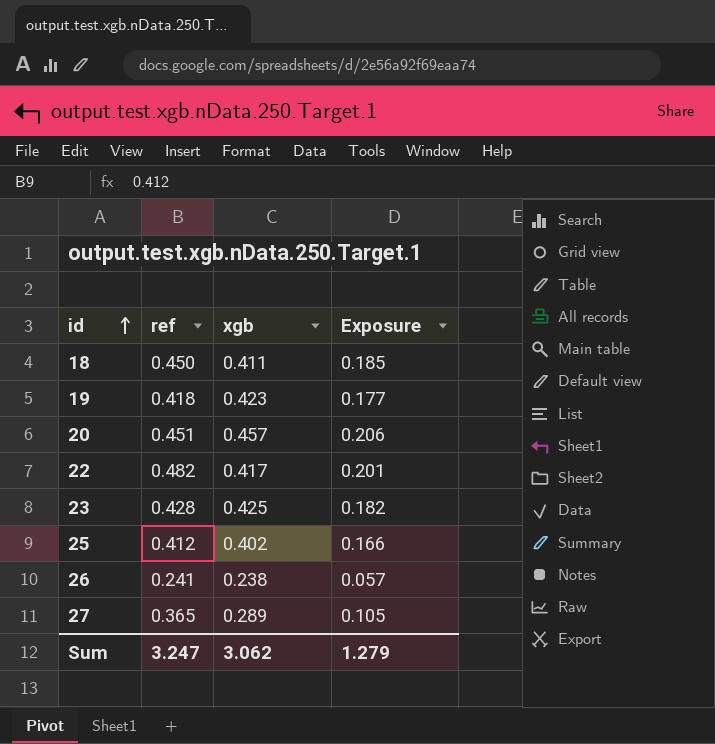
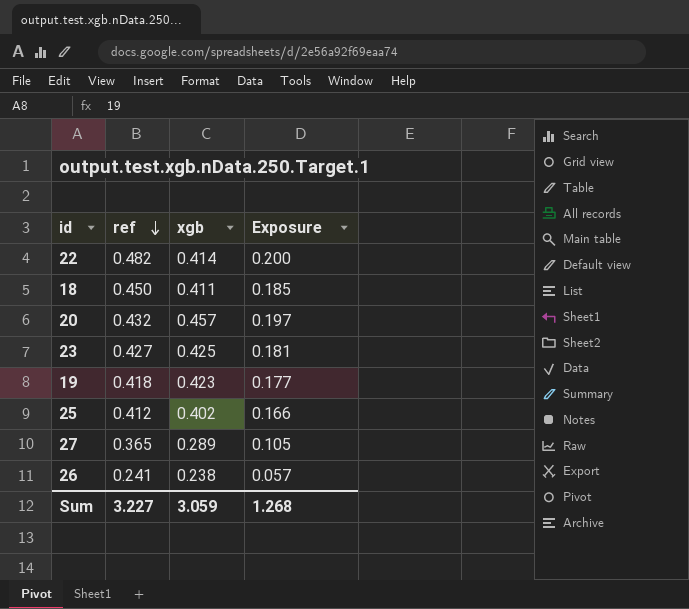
row order: id ascending -> ref descending
22 | xgb: 0.417 -> 0.414
22 | Exposure: 0.201 -> 0.200
20 | ref: 0.451 -> 0.432
20 | Exposure: 0.206 -> 0.197
23 | ref: 0.428 -> 0.427
23 | Exposure: 0.182 -> 0.181
Sum | ref: 3.247 -> 3.227
Sum | xgb: 3.062 -> 3.059
Sum | Exposure: 1.279 -> 1.268

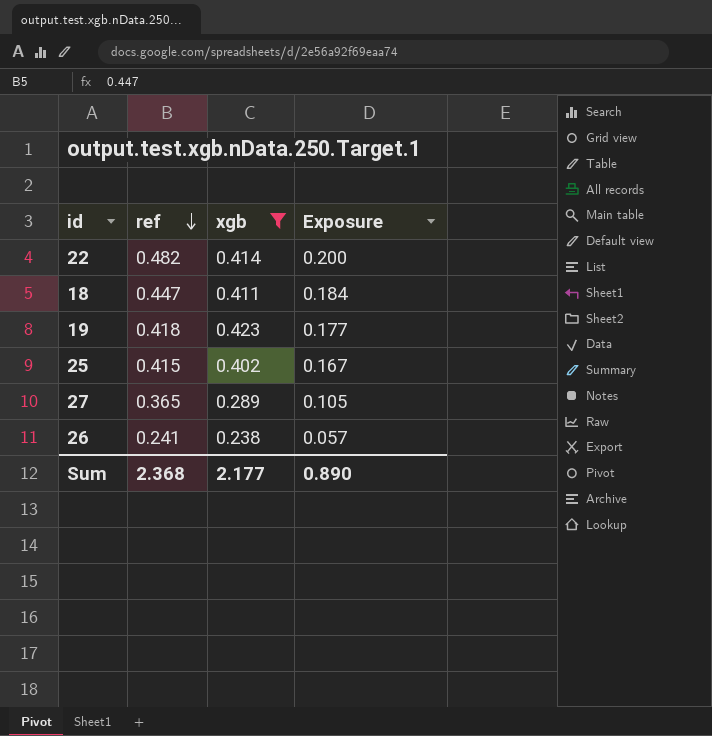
filter: none -> xgb <= 0.423
18 | ref: 0.450 -> 0.447
18 | Exposure: 0.185 -> 0.184
25 | ref: 0.412 -> 0.415
25 | Exposure: 0.166 -> 0.167
Sum | ref: 3.227 -> 2.368
Sum | xgb: 3.059 -> 2.177
Sum | Exposure: 1.268 -> 0.890

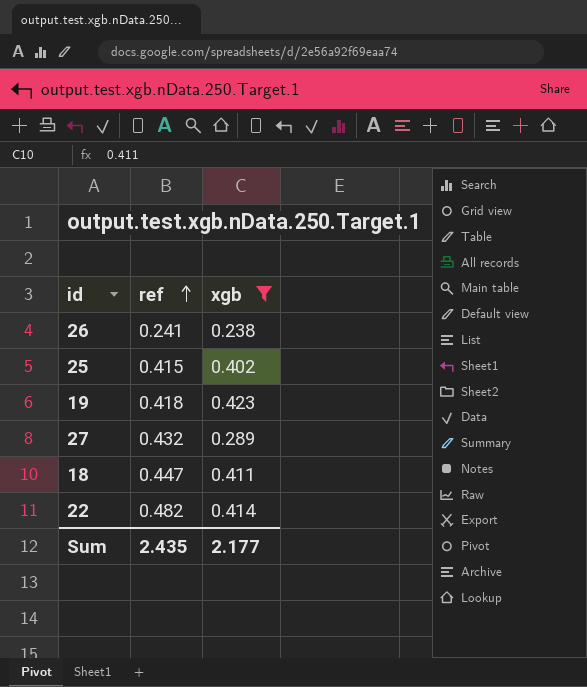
row order: ref descending -> ref ascending
column Exposure | formula: [ref] * [xgb] -> none
27 | ref: 0.365 -> 0.432
Sum | ref: 2.368 -> 2.435

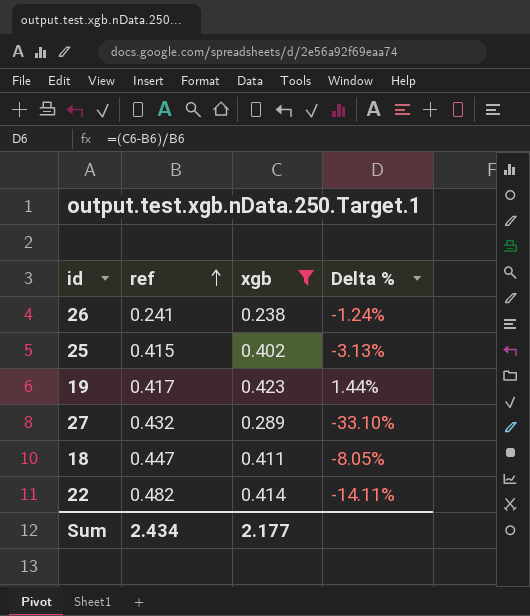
column Delta % | formula: none -> ([xgb] - [ref]) / [ref]
19 | ref: 0.418 -> 0.417
Sum | ref: 2.435 -> 2.434

